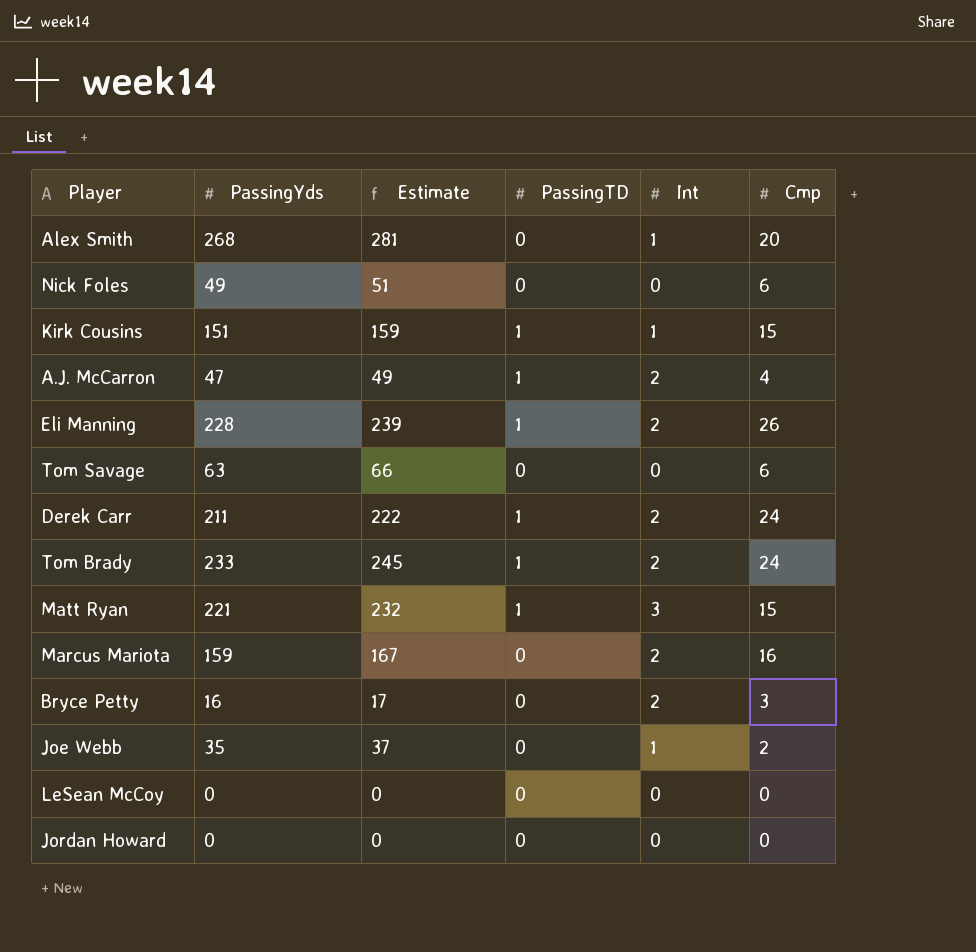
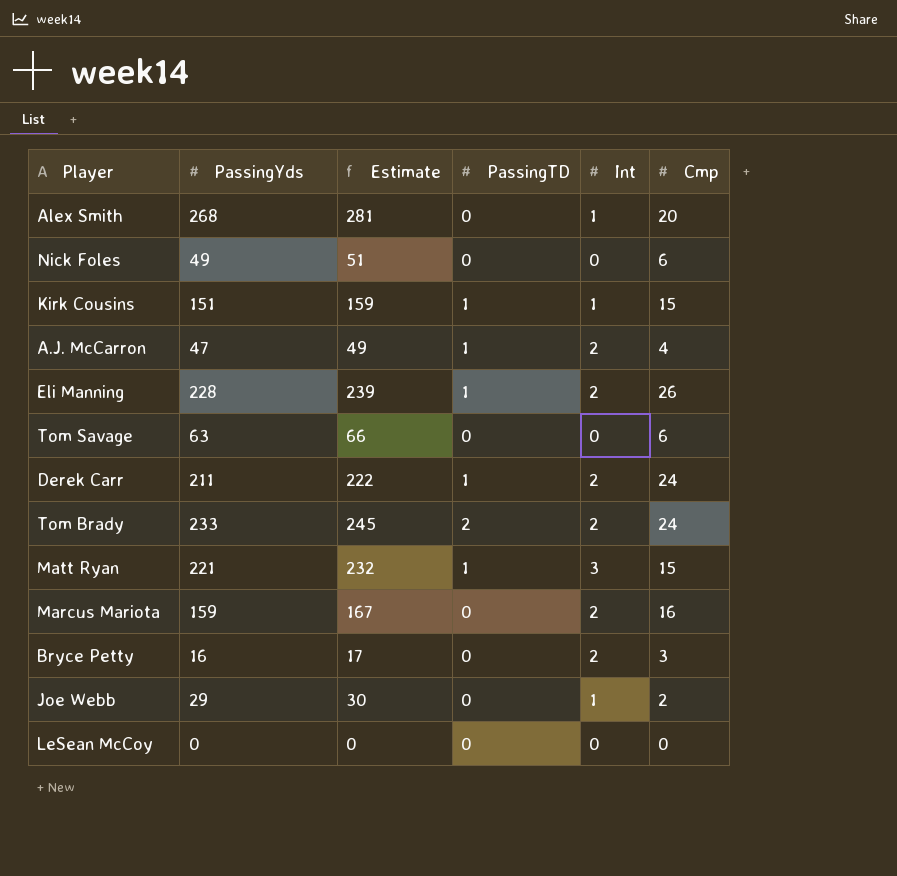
row Jordan Howard: 0 | 0 | 0 | 0 | 0 -> none
Tom Brady | PassingTD: 1 -> 2
Joe Webb | PassingYds: 35 -> 29
Joe Webb | Estimate: 37 -> 30

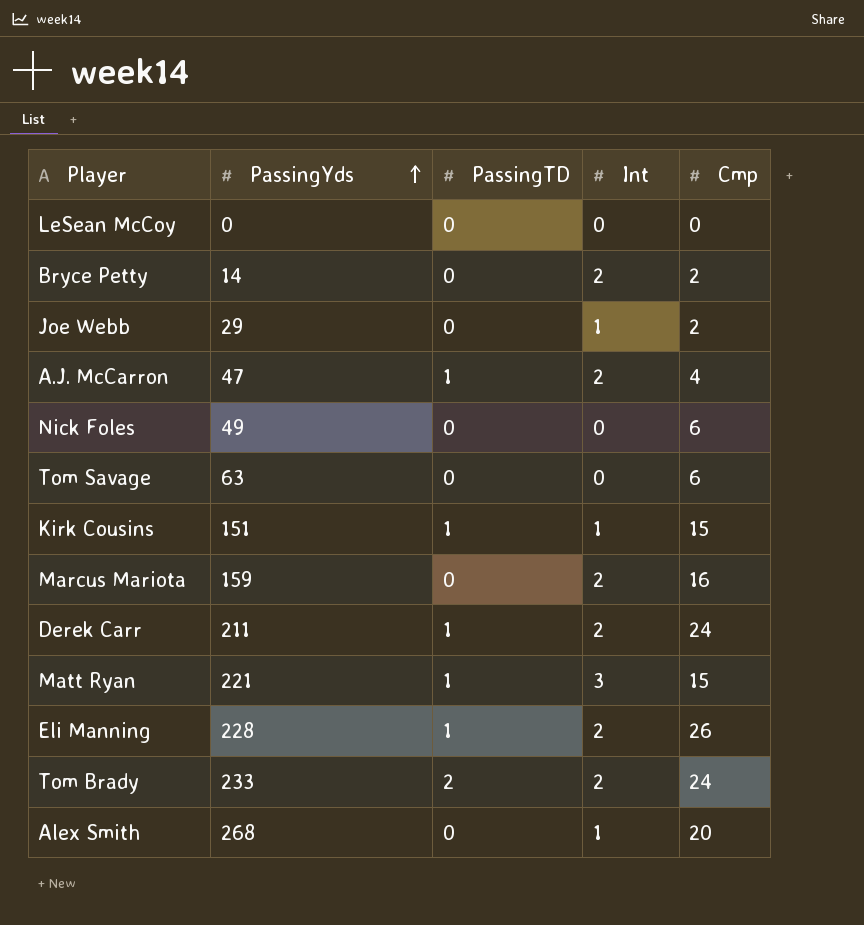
row order: none -> PassingYds ascending
column Estimate | formula: [PassingYds] * 1.05 -> none
Bryce Petty | PassingYds: 16 -> 14
Bryce Petty | Cmp: 3 -> 2

